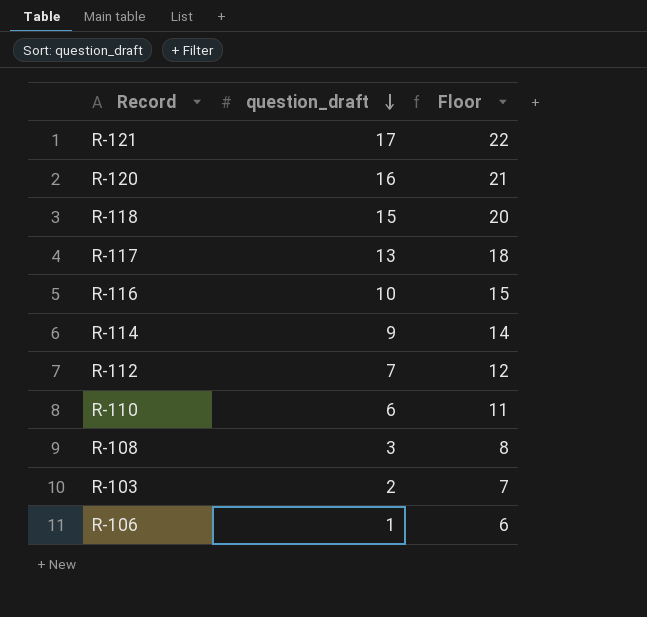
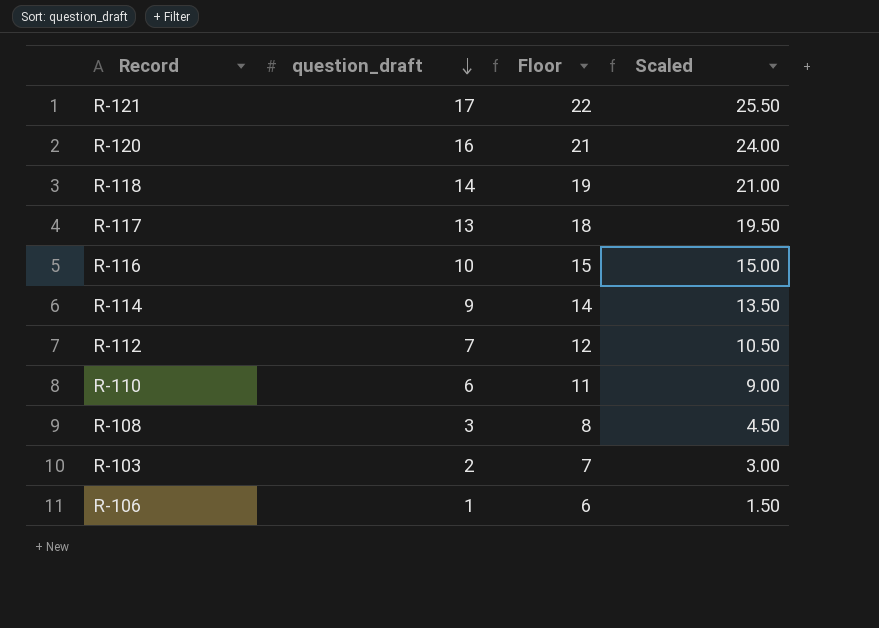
column Scaled | formula: none -> [question_draft] * 1.5
R-118 | question_draft: 15 -> 14
R-118 | Floor: 20 -> 19

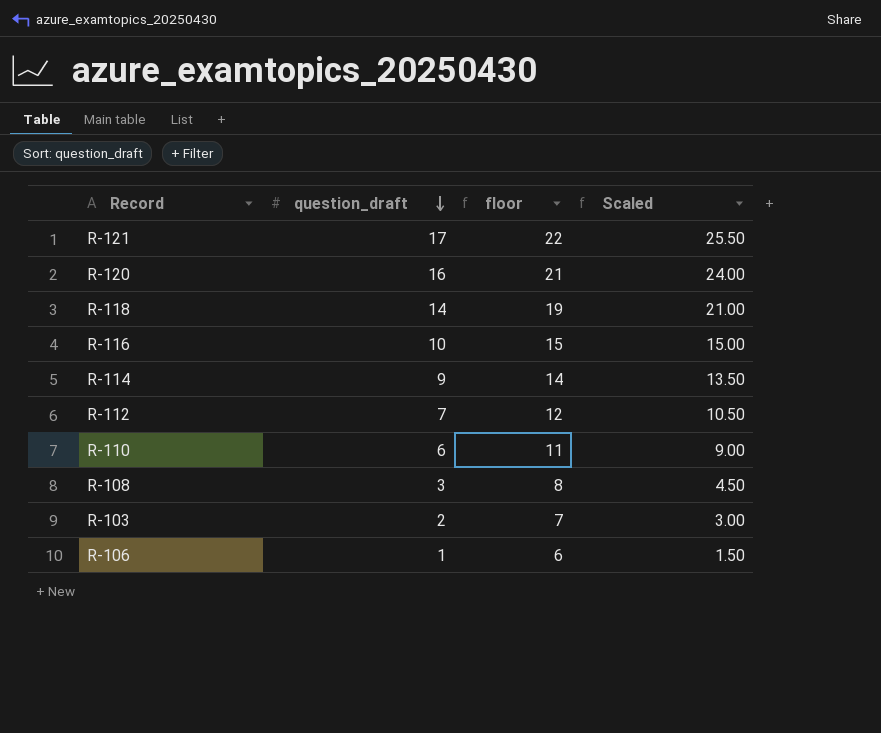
column name: Floor -> floor
row R-117: 13 | 18 | 19.50 -> none

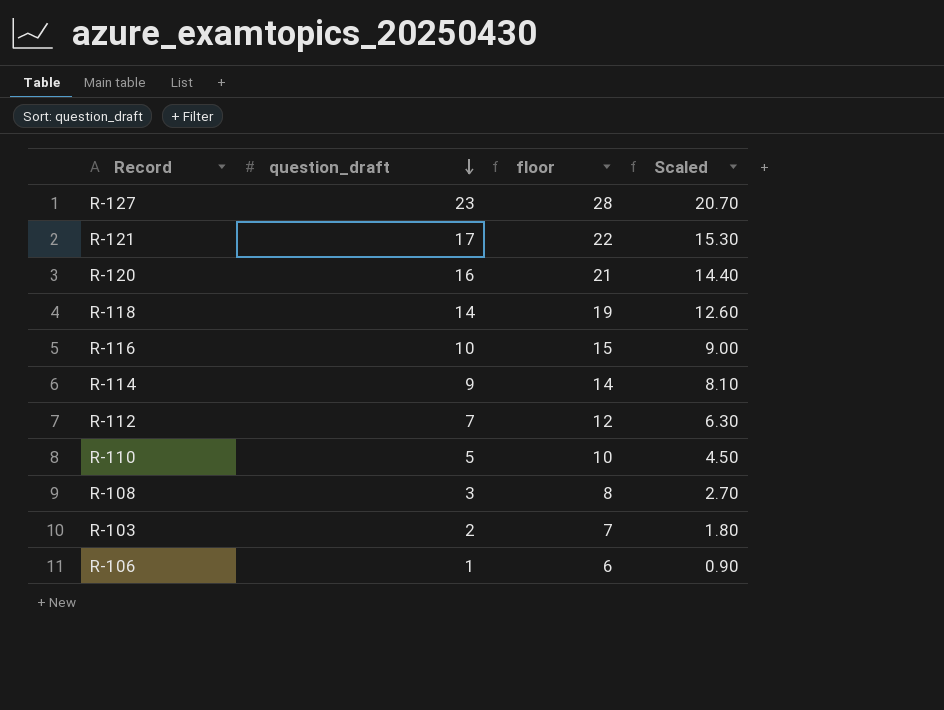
column Scaled | formula: [question_draft] * 1.5 -> [question_draft] * 0.9
row R-127: none -> 23 | 28 | 20.70
R-110 | question_draft: 6 -> 5
R-110 | floor: 11 -> 10

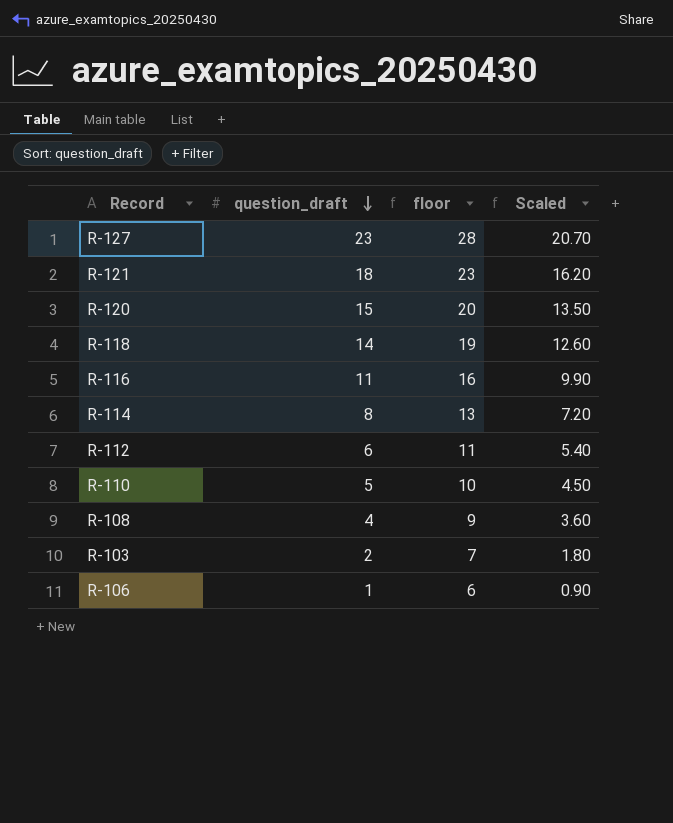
R-121 | question_draft: 17 -> 18
R-121 | floor: 22 -> 23
R-121 | Scaled: 15.30 -> 16.20
R-120 | question_draft: 16 -> 15
R-120 | floor: 21 -> 20
R-120 | Scaled: 14.40 -> 13.50
R-116 | question_draft: 10 -> 11
R-116 | floor: 15 -> 16
R-116 | Scaled: 9.00 -> 9.90
R-114 | question_draft: 9 -> 8
R-114 | floor: 14 -> 13
R-114 | Scaled: 8.10 -> 7.20
R-112 | question_draft: 7 -> 6
R-112 | floor: 12 -> 11
R-112 | Scaled: 6.30 -> 5.40
R-108 | question_draft: 3 -> 4
R-108 | floor: 8 -> 9
R-108 | Scaled: 2.70 -> 3.60

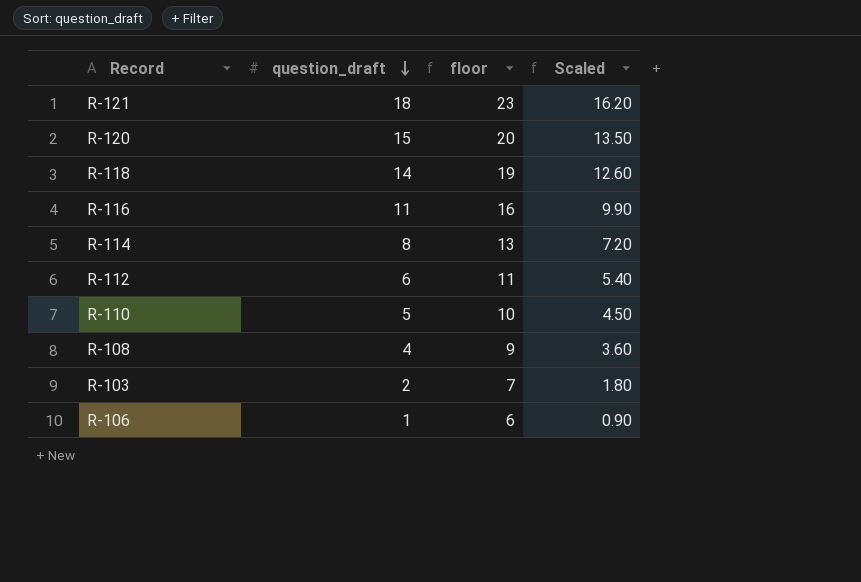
row R-127: 23 | 28 | 20.70 -> none

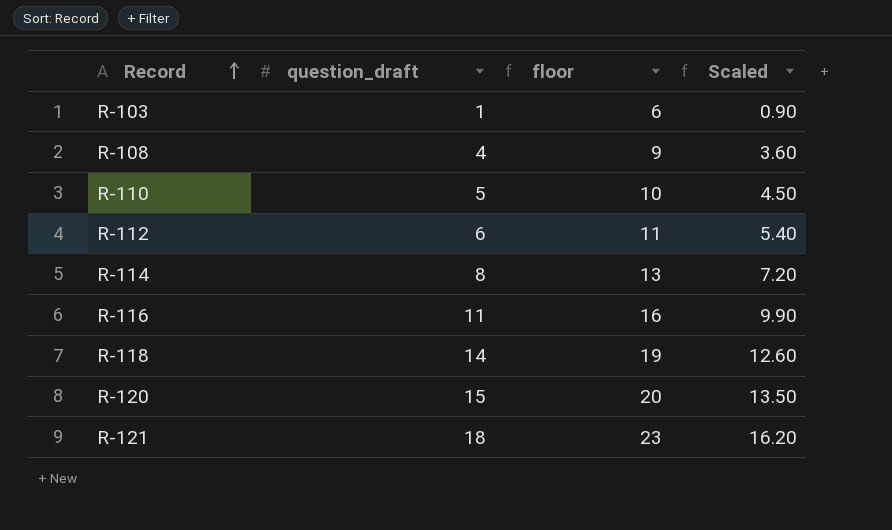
row order: question_draft descending -> Record ascending
row R-106: 1 | 6 | 0.90 -> none
R-103 | question_draft: 2 -> 1
R-103 | floor: 7 -> 6
R-103 | Scaled: 1.80 -> 0.90

